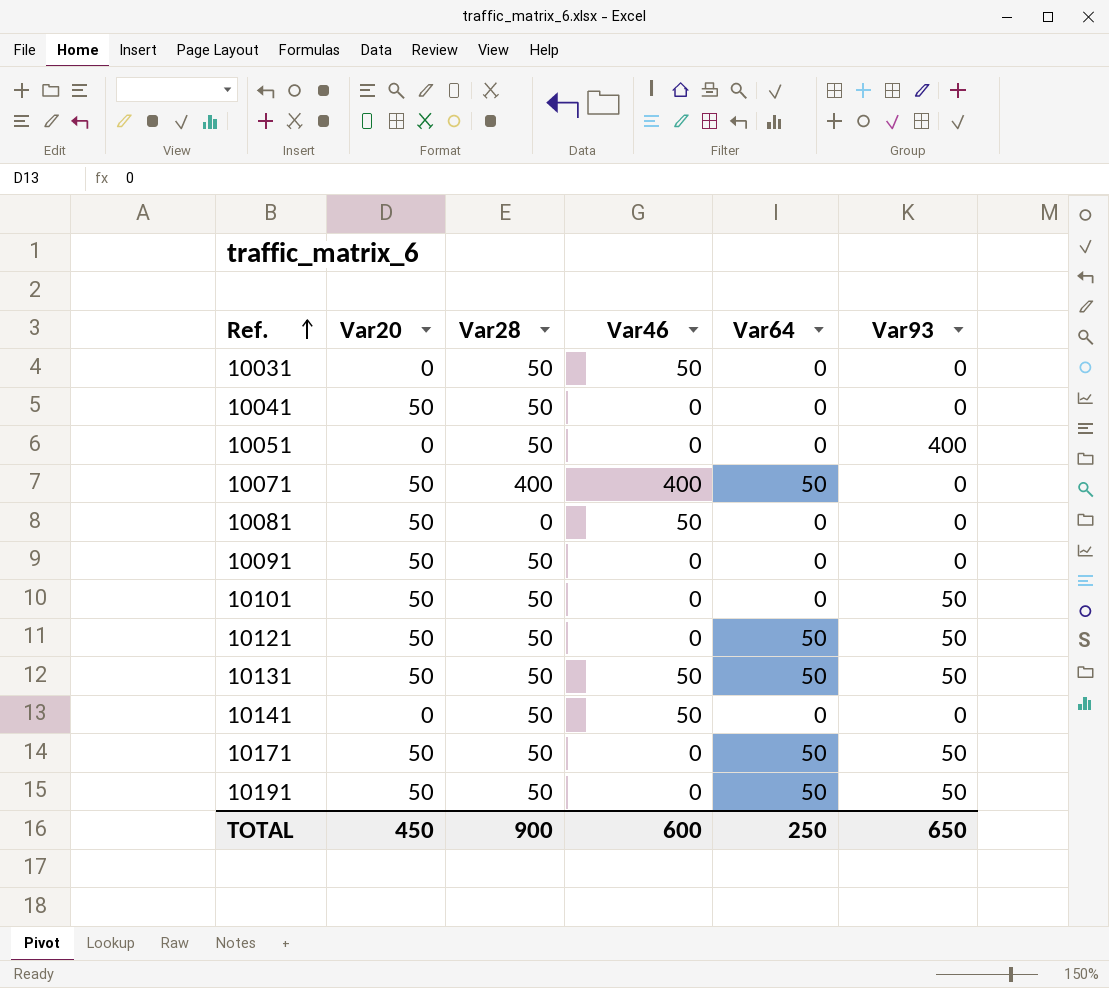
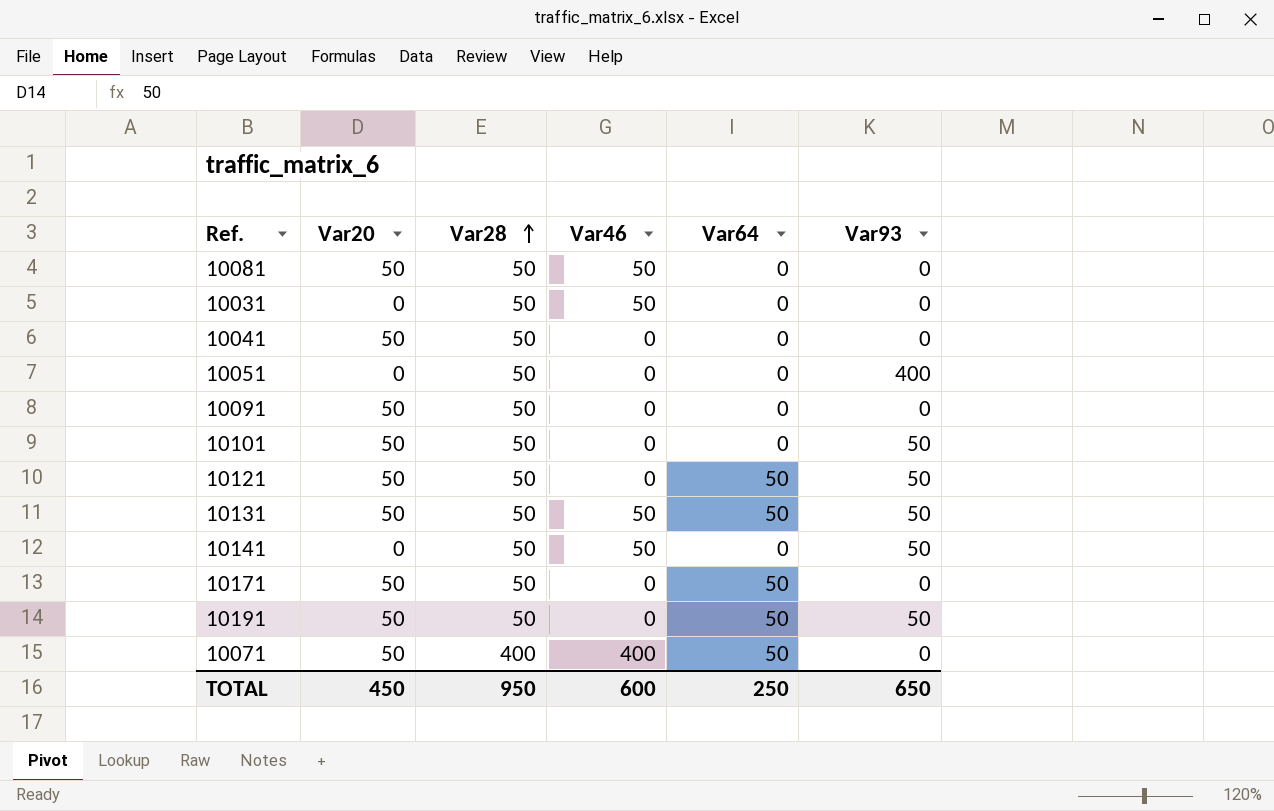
row order: Ref. ascending -> Var28 ascending
10081 | Var28: 0 -> 50
10141 | Var93: 0 -> 50
10171 | Var93: 50 -> 0
TOTAL | Var28: 900 -> 950

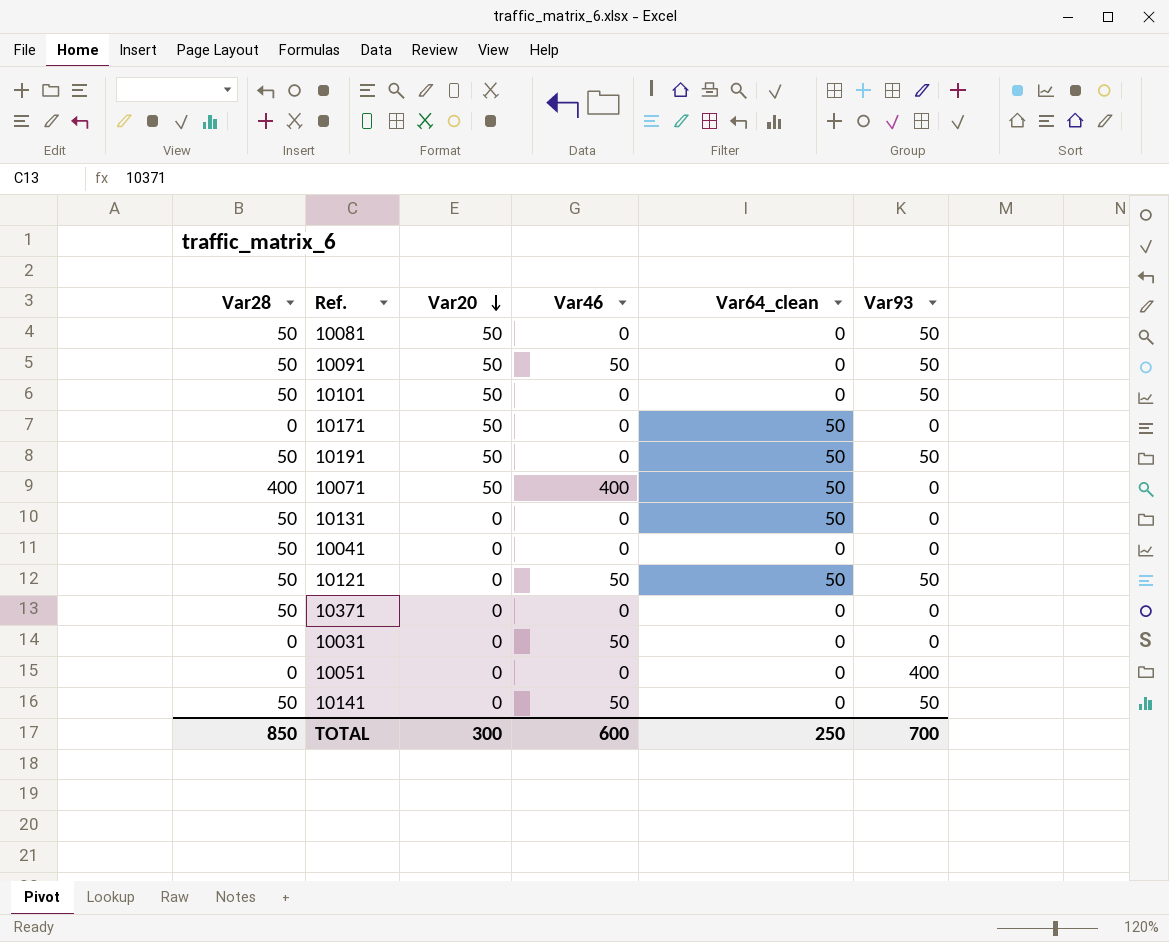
row order: Var28 ascending -> Var20 descending
column Var28 | position: 3 -> 1
column name: Var64 -> Var64_clean
10081 | Var46: 50 -> 0
10081 | Var93: 0 -> 50
10091 | Var46: 0 -> 50
10091 | Var93: 0 -> 50
10171 | Var28: 50 -> 0
10131 | Var20: 50 -> 0
10131 | Var46: 50 -> 0
10131 | Var93: 50 -> 0
10041 | Var20: 50 -> 0
10121 | Var20: 50 -> 0
10121 | Var46: 0 -> 50
row 10371: none -> 50 | 0 | 0 | 0 | 0
10031 | Var28: 50 -> 0
10051 | Var28: 50 -> 0
TOTAL | Var28: 950 -> 850
TOTAL | Var20: 450 -> 300
TOTAL | Var93: 650 -> 700

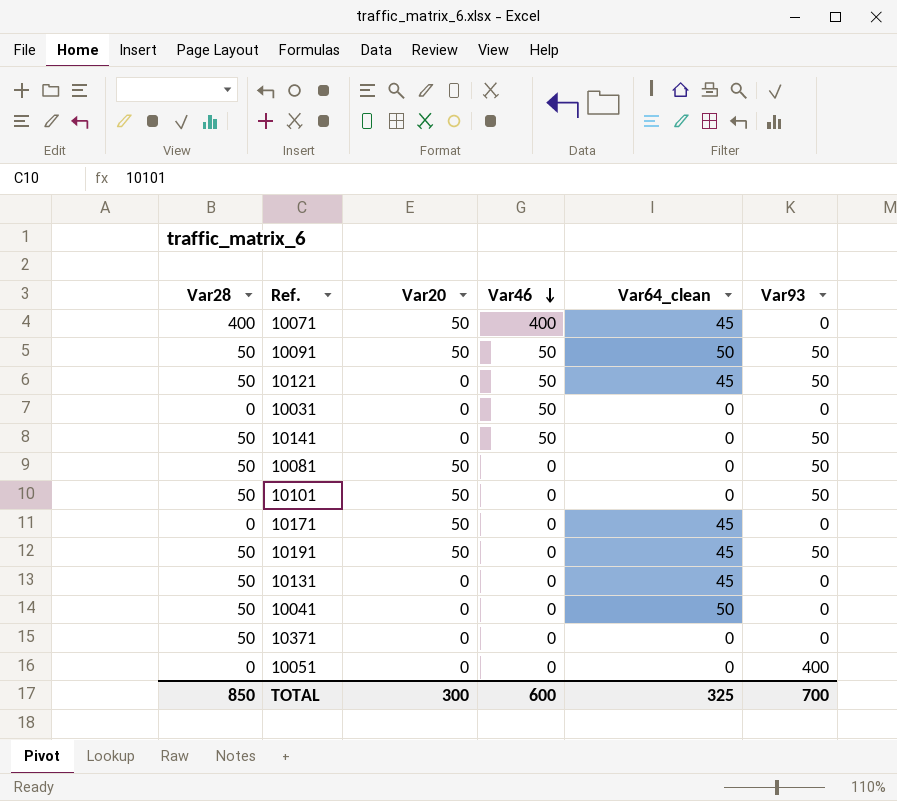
row order: Var20 descending -> Var46 descending
10071 | Var64_clean: 50 -> 45
10091 | Var64_clean: 0 -> 50
10121 | Var64_clean: 50 -> 45
10171 | Var64_clean: 50 -> 45
10191 | Var64_clean: 50 -> 45
10131 | Var64_clean: 50 -> 45
10041 | Var64_clean: 0 -> 50
TOTAL | Var64_clean: 250 -> 325

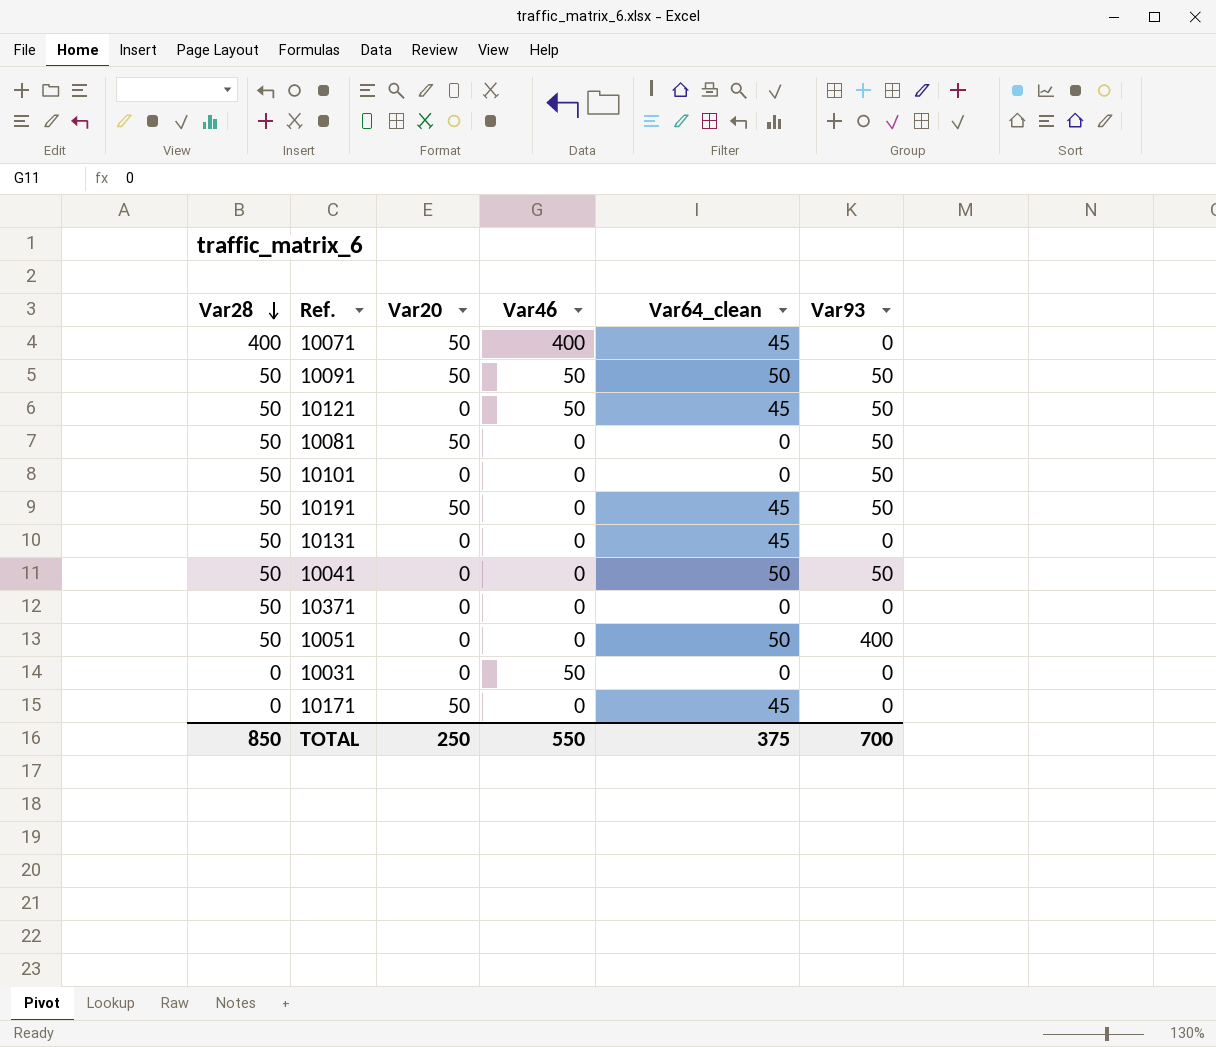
row order: Var46 descending -> Var28 descending
row 10141: 50 | 0 | 50 | 0 | 50 -> none
10101 | Var20: 50 -> 0
10041 | Var93: 0 -> 50
10051 | Var28: 0 -> 50
10051 | Var64_clean: 0 -> 50
TOTAL | Var20: 300 -> 250
TOTAL | Var46: 600 -> 550
TOTAL | Var64_clean: 325 -> 375

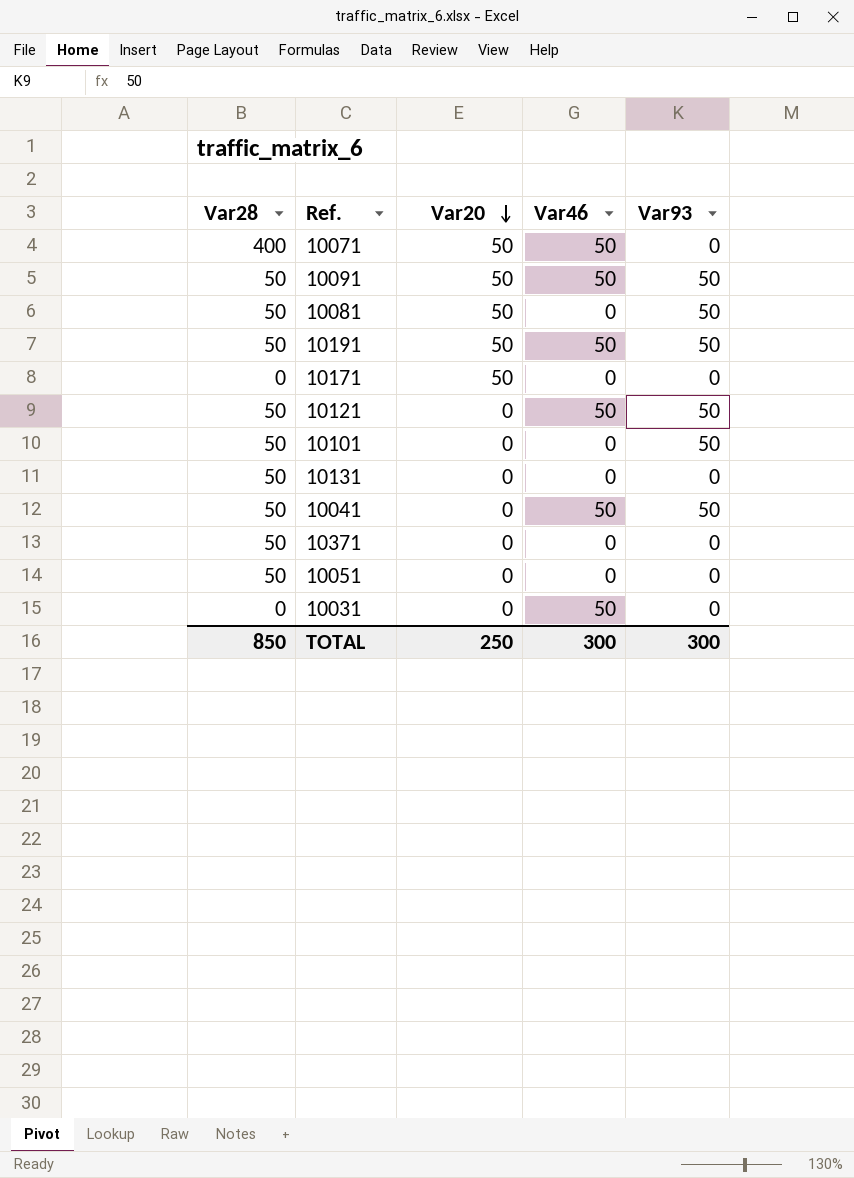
row order: Var28 descending -> Var20 descending
column Var64_clean | position: 5 -> none
10071 | Var46: 400 -> 50
10191 | Var46: 0 -> 50
10041 | Var46: 0 -> 50
10051 | Var93: 400 -> 0
TOTAL | Var46: 550 -> 300
TOTAL | Var93: 700 -> 300

